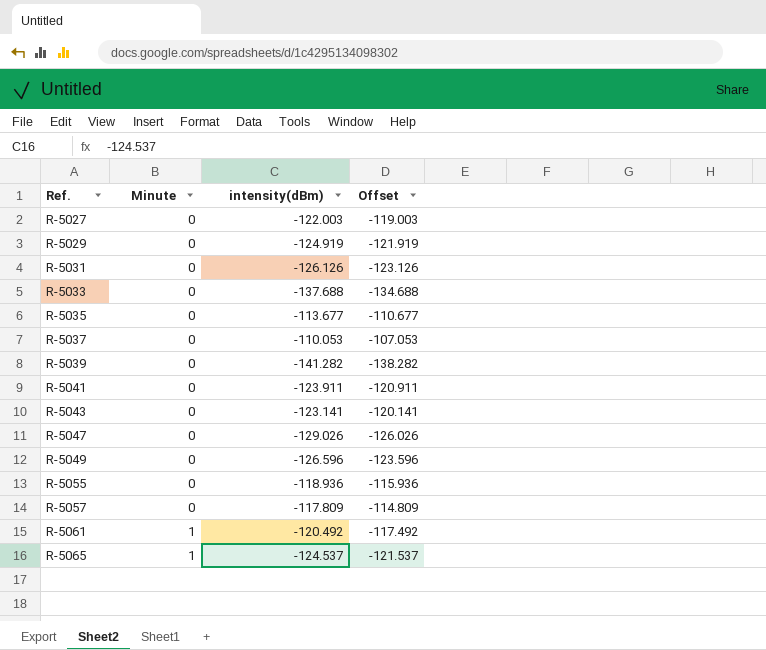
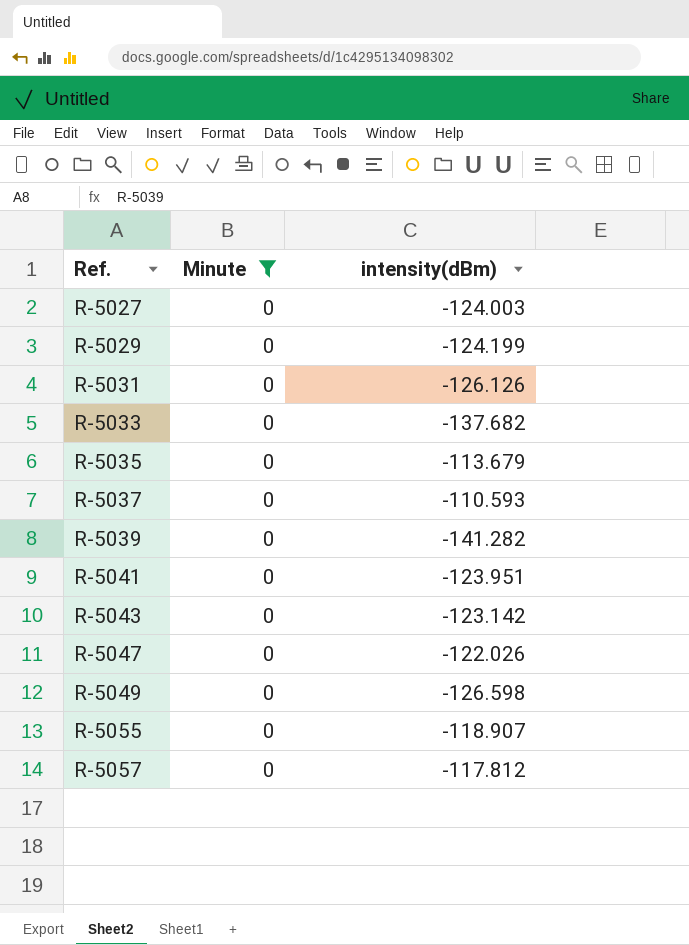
filter: none -> Minute = 0
column Offset | formula: [intensity(dBm)] + 3 -> none
R-5027 | intensity(dBm): -122.003 -> -124.003
R-5029 | intensity(dBm): -124.919 -> -124.199
R-5033 | intensity(dBm): -137.688 -> -137.682
R-5035 | intensity(dBm): -113.677 -> -113.679
R-5037 | intensity(dBm): -110.053 -> -110.593
R-5041 | intensity(dBm): -123.911 -> -123.951
R-5043 | intensity(dBm): -123.141 -> -123.142
R-5047 | intensity(dBm): -129.026 -> -122.026
R-5049 | intensity(dBm): -126.596 -> -126.598
R-5055 | intensity(dBm): -118.936 -> -118.907
R-5057 | intensity(dBm): -117.809 -> -117.812

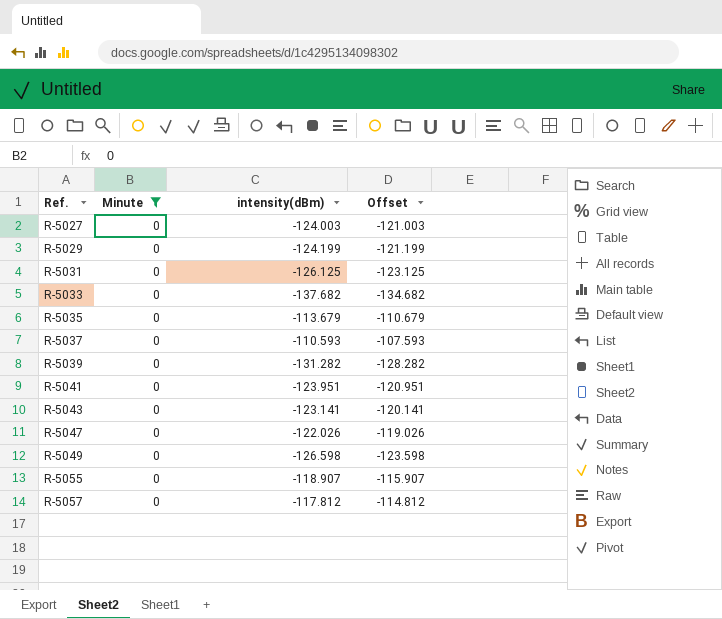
column Offset | formula: none -> [intensity(dBm)] + 3
R-5031 | intensity(dBm): -126.126 -> -126.125
R-5039 | intensity(dBm): -141.282 -> -131.282
R-5043 | intensity(dBm): -123.142 -> -123.141

